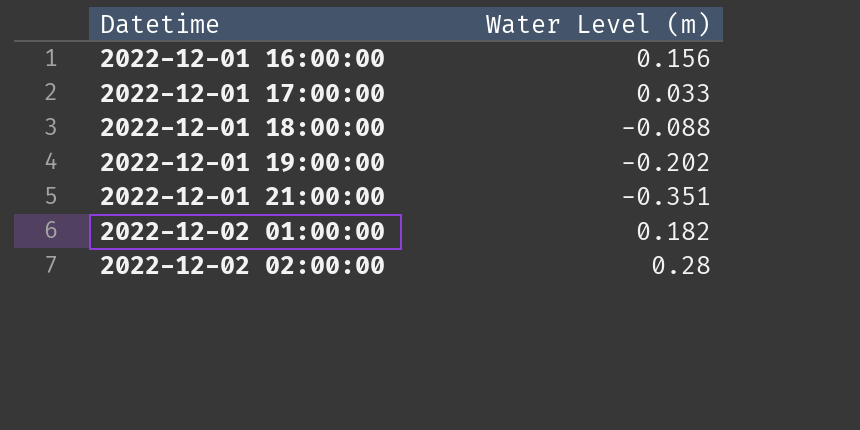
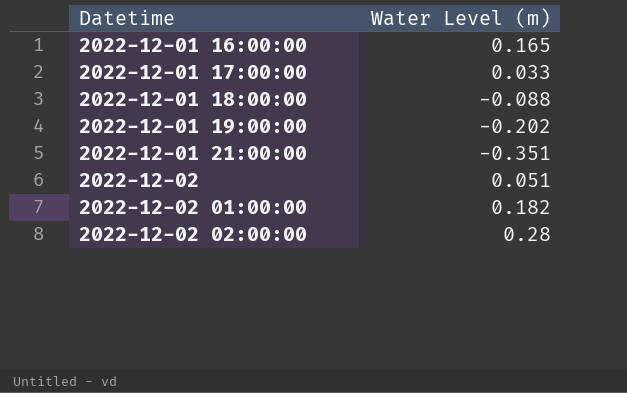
2022-12-01 16:00:00 | Water Level (m): 0.156 -> 0.165
row 2022-12-02: none -> 0.051

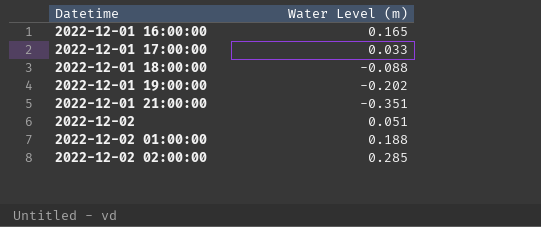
2022-12-02 01:00:00 | Water Level (m): 0.182 -> 0.188
2022-12-02 02:00:00 | Water Level (m): 0.28 -> 0.285

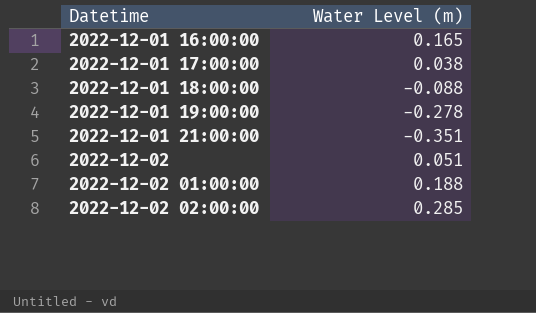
2022-12-01 17:00:00 | Water Level (m): 0.033 -> 0.038
2022-12-01 19:00:00 | Water Level (m): -0.202 -> -0.278

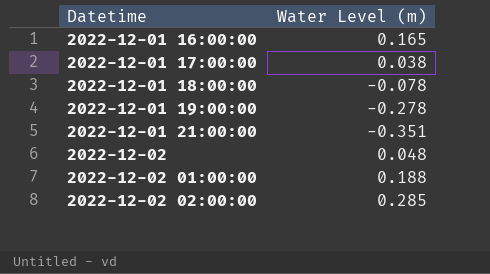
2022-12-01 18:00:00 | Water Level (m): -0.088 -> -0.078
2022-12-02 | Water Level (m): 0.051 -> 0.048

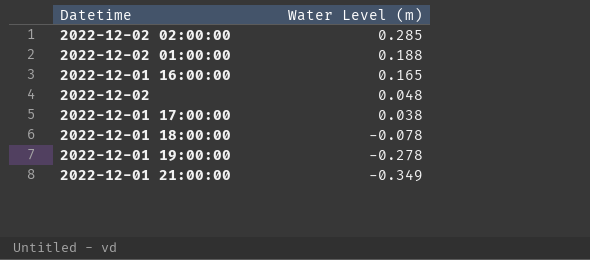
row order: Datetime ascending -> Water Level (m) descending
2022-12-01 21:00:00 | Water Level (m): -0.351 -> -0.349

